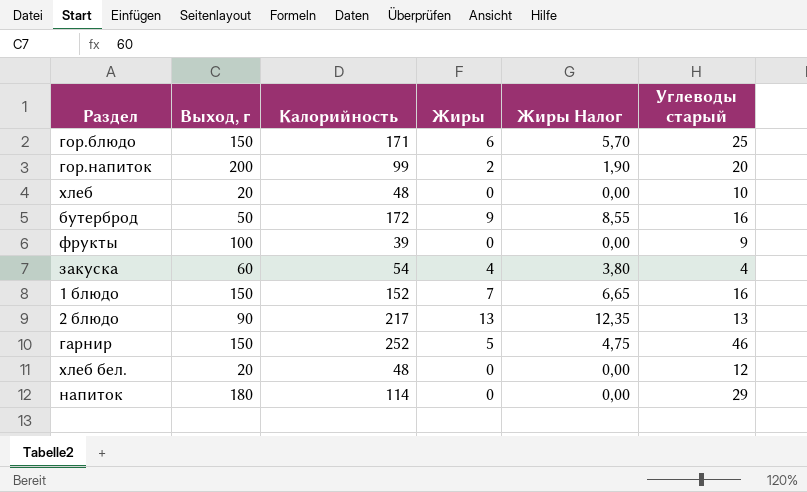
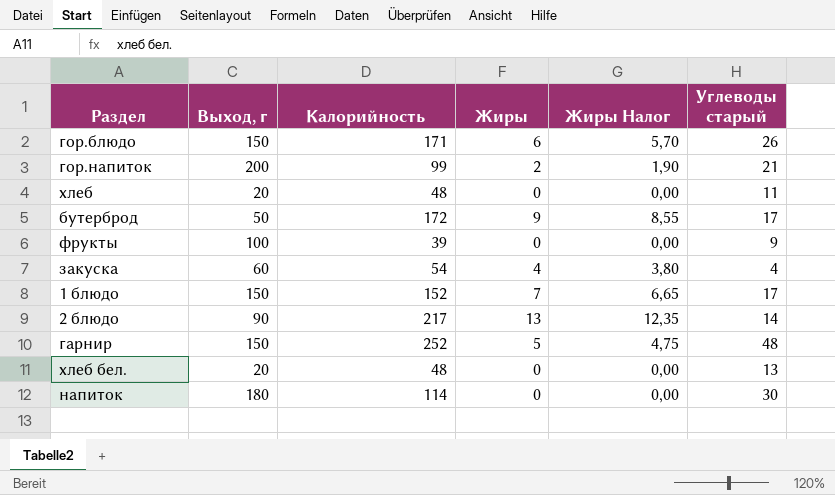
гор.блюдо | Углеводы старый: 25 -> 26
гор.напиток | Углеводы старый: 20 -> 21
хлеб | Углеводы старый: 10 -> 11
бутерброд | Углеводы старый: 16 -> 17
1 блюдо | Углеводы старый: 16 -> 17
2 блюдо | Углеводы старый: 13 -> 14
гарнир | Углеводы старый: 46 -> 48
хлеб бел. | Углеводы старый: 12 -> 13
напиток | Углеводы старый: 29 -> 30

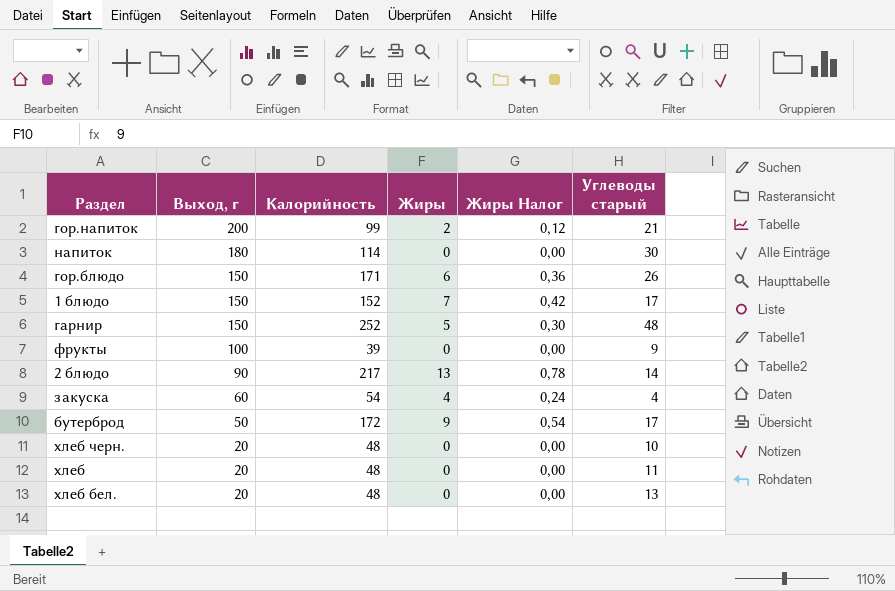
row order: none -> Выход, г descending
column Жиры Налог | formula: [Жиры] * 0,95 -> [Жиры] * 0,06
row хлеб черн.: none -> 20 | 48 | 0 | 0,00 | 10

